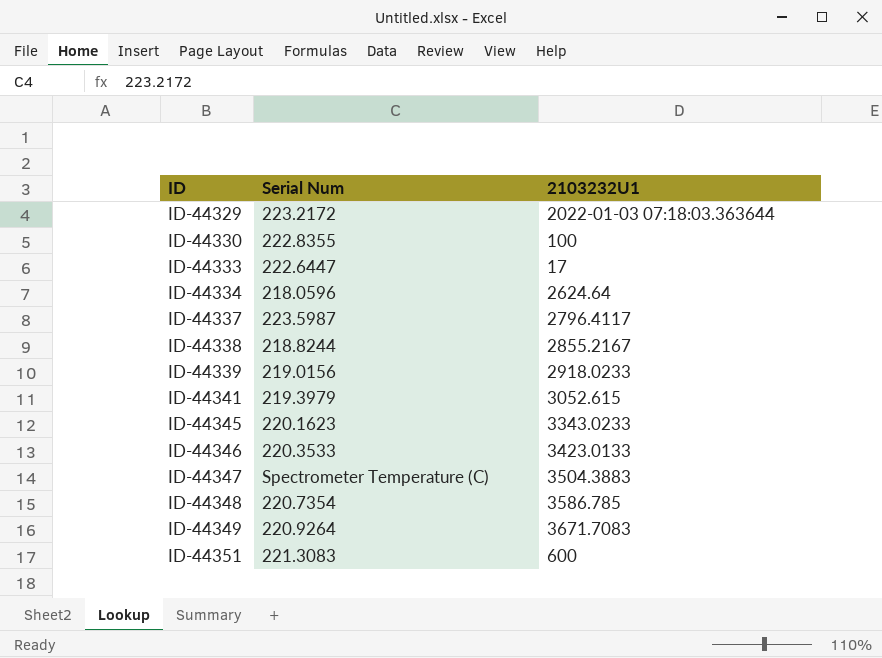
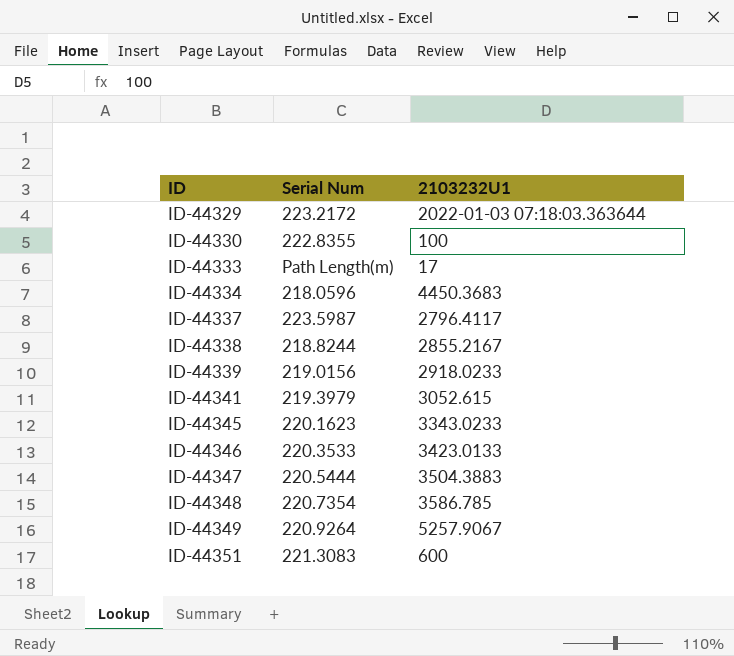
ID-44333 | Serial Num: 222.6447 -> Path Length(m)
ID-44334 | 2103232U1: 2624.64 -> 4450.3683
ID-44347 | Serial Num: Spectrometer Temperature (C) -> 220.5444
ID-44349 | 2103232U1: 3671.7083 -> 5257.9067

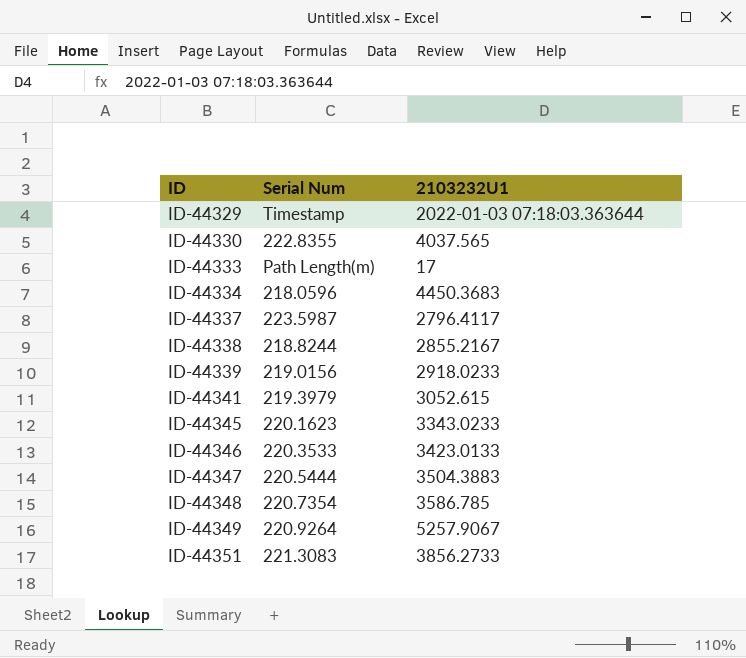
ID-44329 | Serial Num: 223.2172 -> Timestamp
ID-44330 | 2103232U1: 100 -> 4037.565
ID-44351 | 2103232U1: 600 -> 3856.2733

